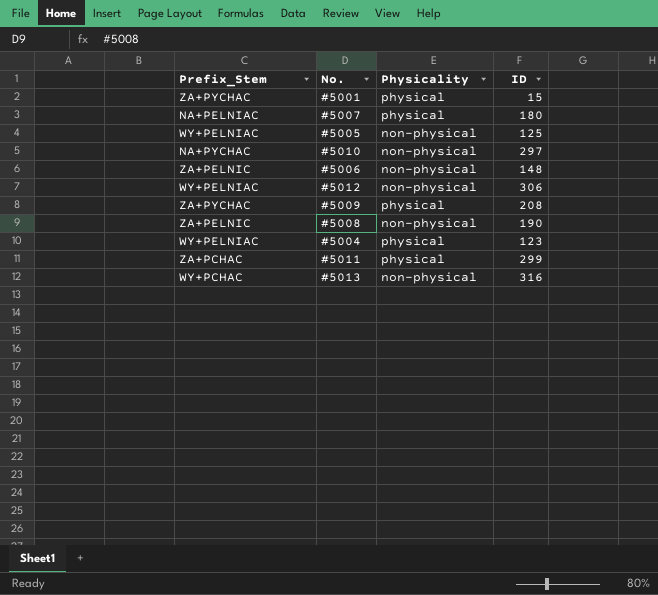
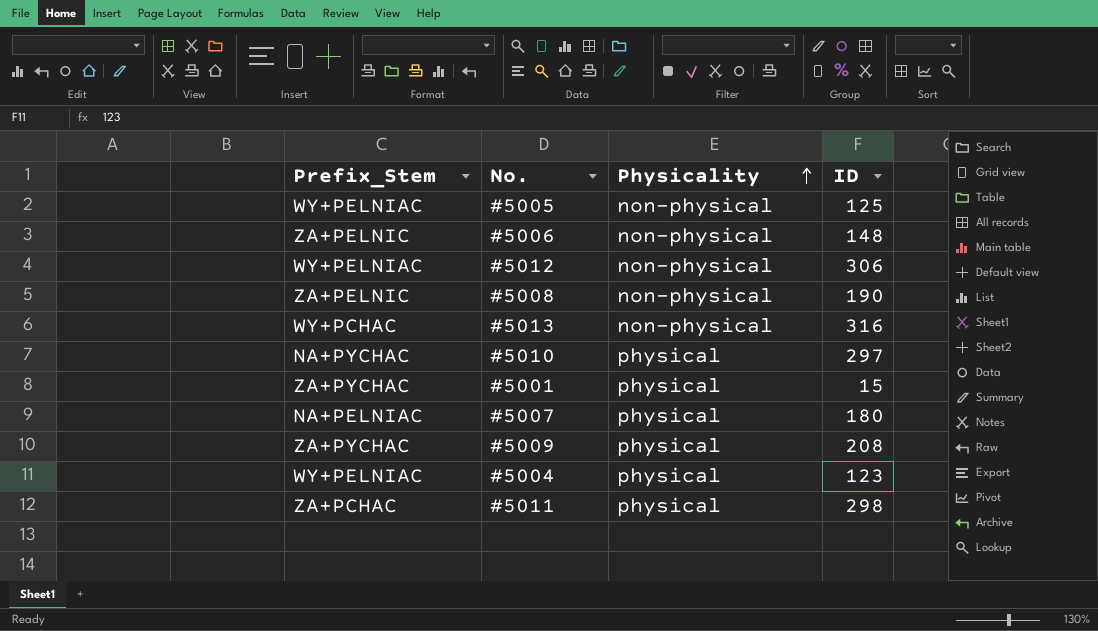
row order: none -> Physicality ascending
#5010 | Physicality: non-physical -> physical
#5011 | ID: 299 -> 298

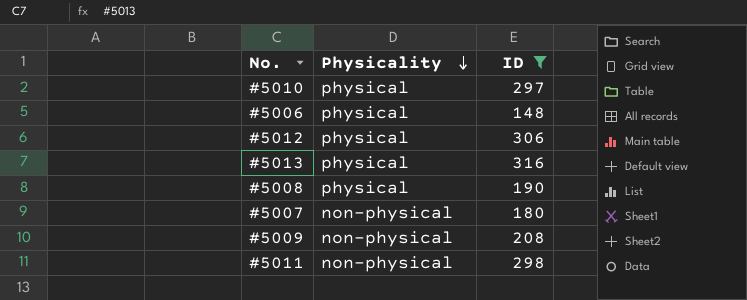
filter: none -> ID >= 148
row order: Physicality ascending -> Physicality descending
column Prefix_Stem | position: 1 -> none
#5006 | Physicality: non-physical -> physical
#5012 | Physicality: non-physical -> physical
#5013 | Physicality: non-physical -> physical
#5008 | Physicality: non-physical -> physical
#5007 | Physicality: physical -> non-physical
#5009 | Physicality: physical -> non-physical
#5011 | Physicality: physical -> non-physical

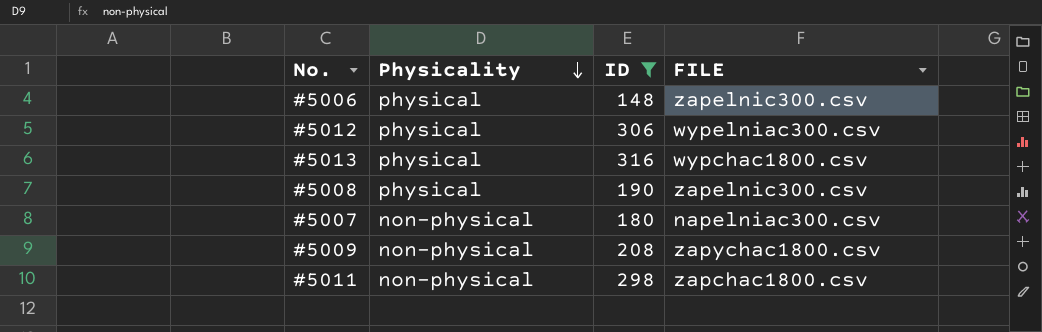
column FILE | position: none -> 4
row #5010: physical | 297 -> none

